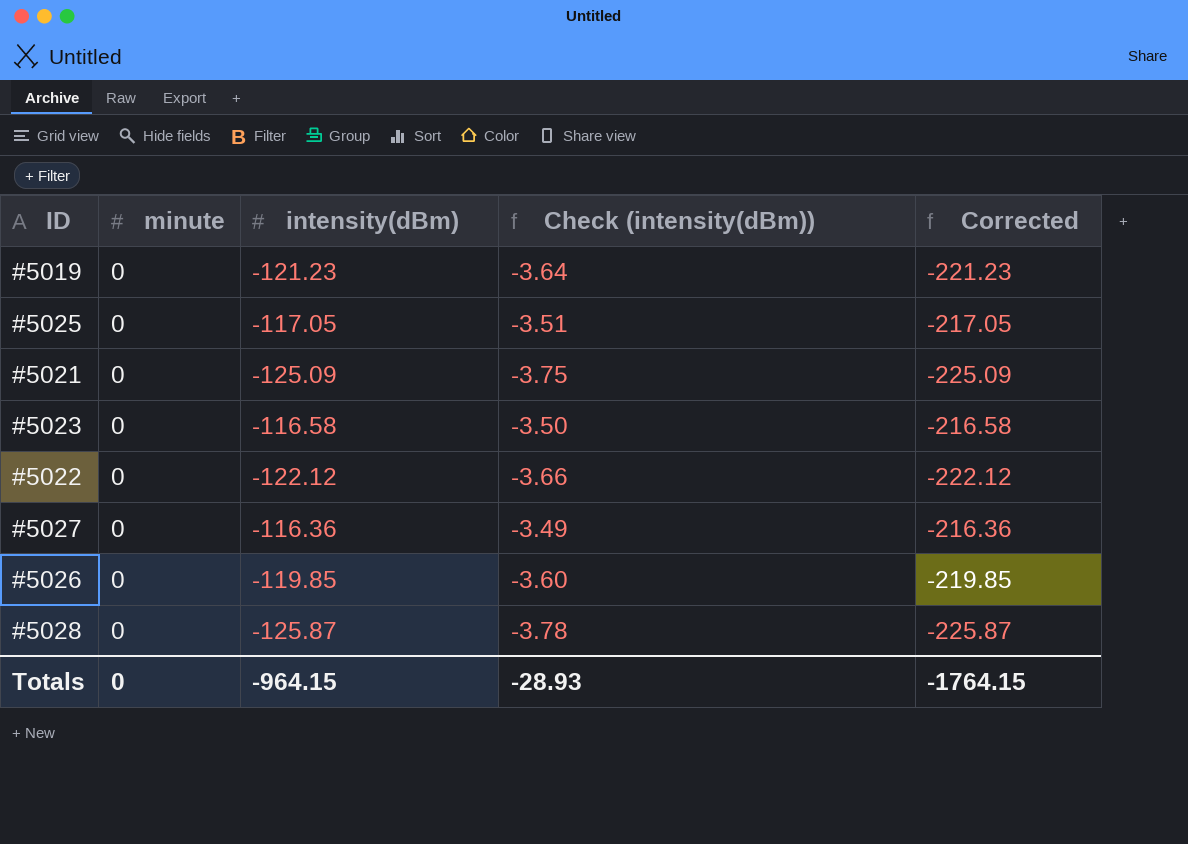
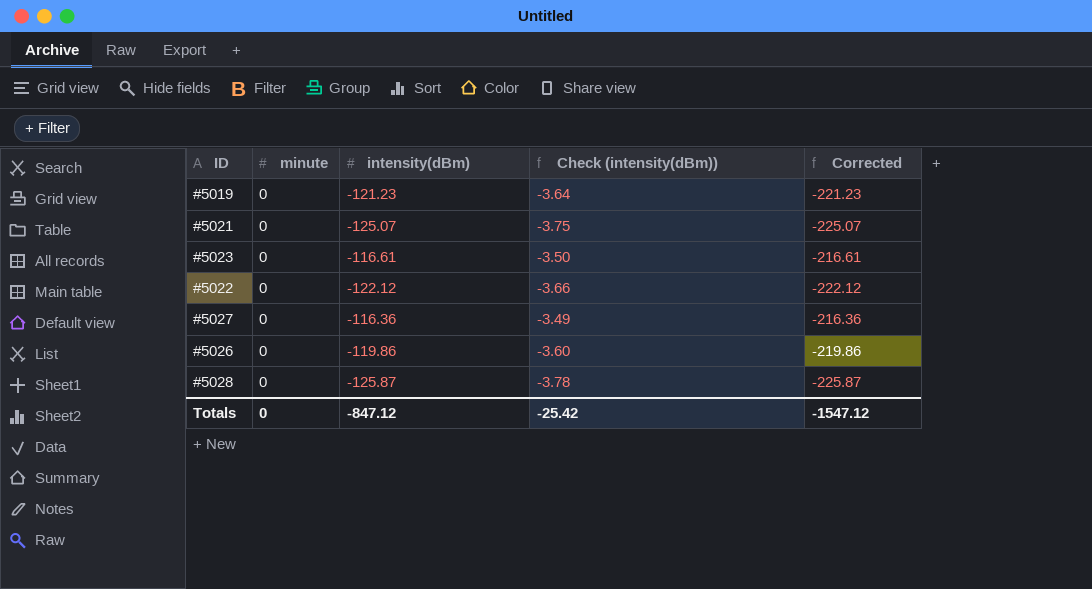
row #5025: 0 | -117.05 | -3.51 | -217.05 -> none
#5021 | intensity(dBm): -125.09 -> -125.07
#5021 | Corrected: -225.09 -> -225.07
#5023 | intensity(dBm): -116.58 -> -116.61
#5023 | Corrected: -216.58 -> -216.61
#5026 | intensity(dBm): -119.85 -> -119.86
#5026 | Corrected: -219.85 -> -219.86
Totals | intensity(dBm): -964.15 -> -847.12
Totals | Check (intensity(dBm)): -28.93 -> -25.42
Totals | Corrected: -1764.15 -> -1547.12

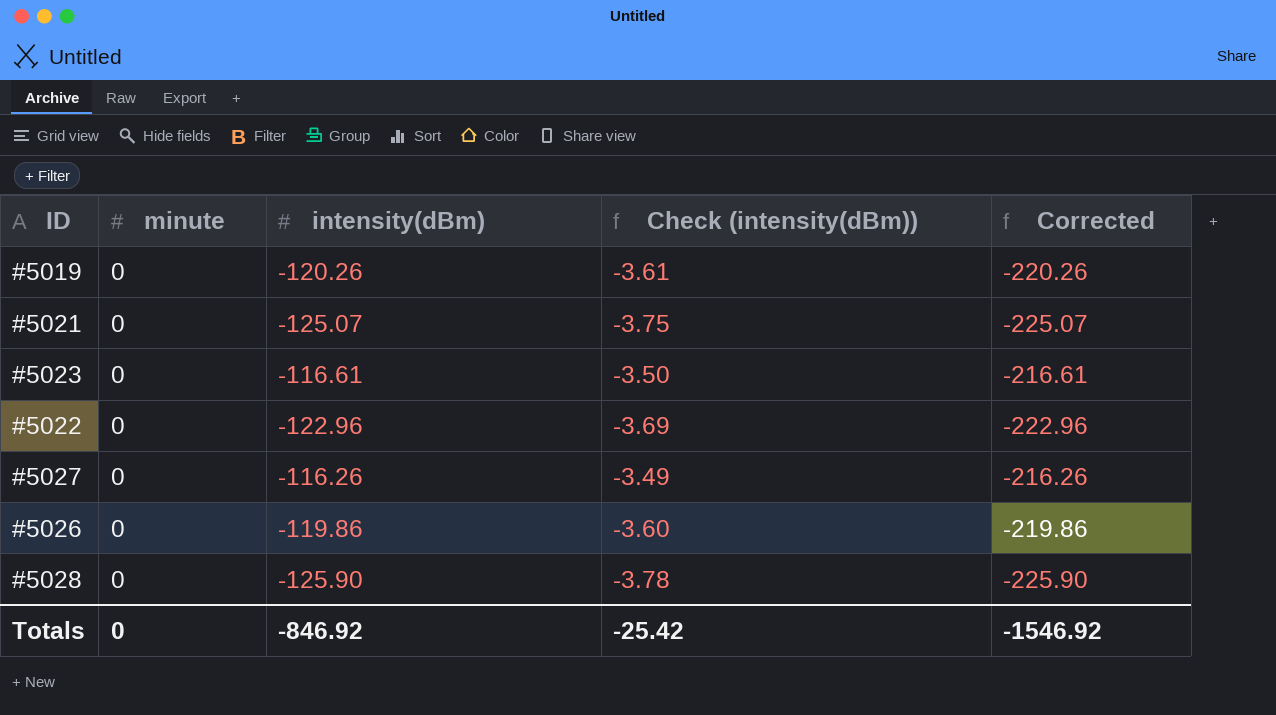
#5019 | intensity(dBm): -121.23 -> -120.26
#5019 | Check (intensity(dBm)): -3.64 -> -3.61
#5019 | Corrected: -221.23 -> -220.26
#5022 | intensity(dBm): -122.12 -> -122.96
#5022 | Check (intensity(dBm)): -3.66 -> -3.69
#5022 | Corrected: -222.12 -> -222.96
#5027 | intensity(dBm): -116.36 -> -116.26
#5027 | Corrected: -216.36 -> -216.26
#5028 | intensity(dBm): -125.87 -> -125.90
#5028 | Corrected: -225.87 -> -225.90
Totals | intensity(dBm): -847.12 -> -846.92
Totals | Corrected: -1547.12 -> -1546.92

